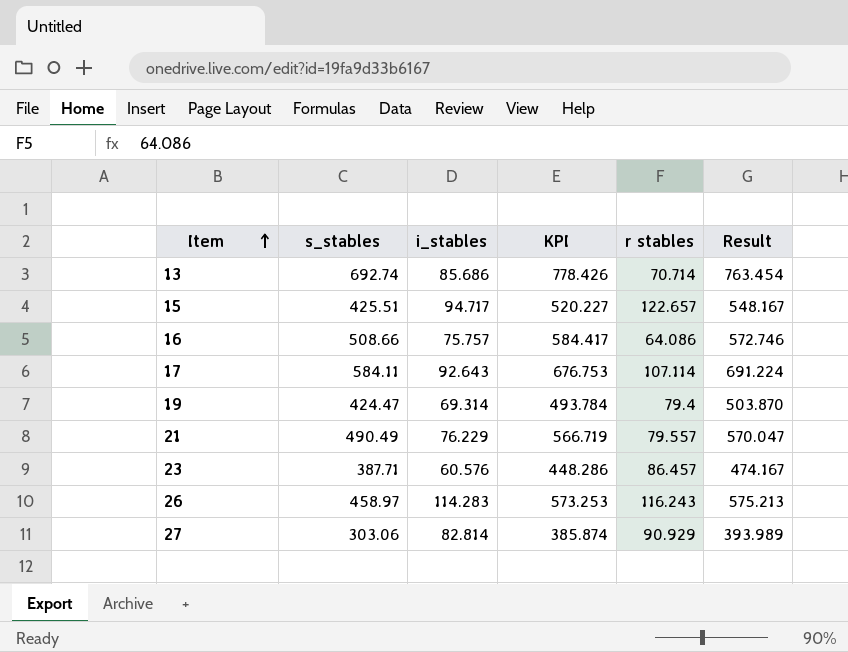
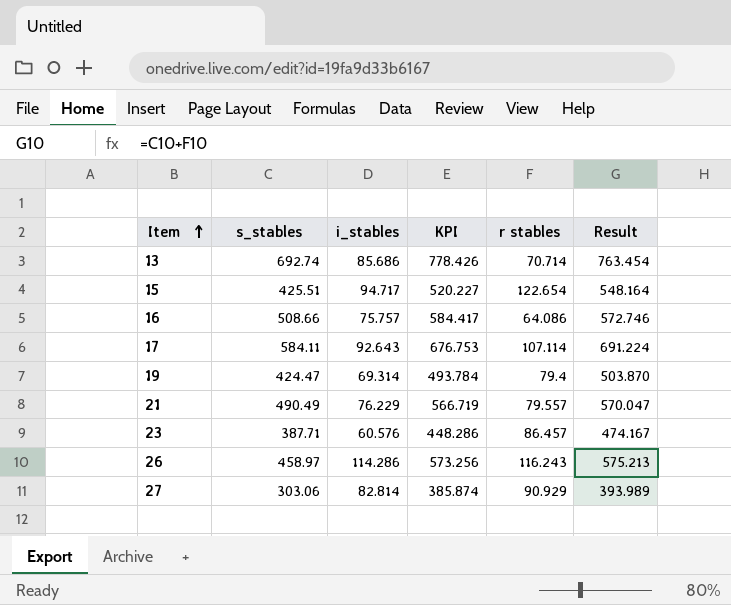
15 | r stables: 122.657 -> 122.654
15 | Result: 548.167 -> 548.164
26 | i_stables: 114.283 -> 114.286
26 | KPI: 573.253 -> 573.256

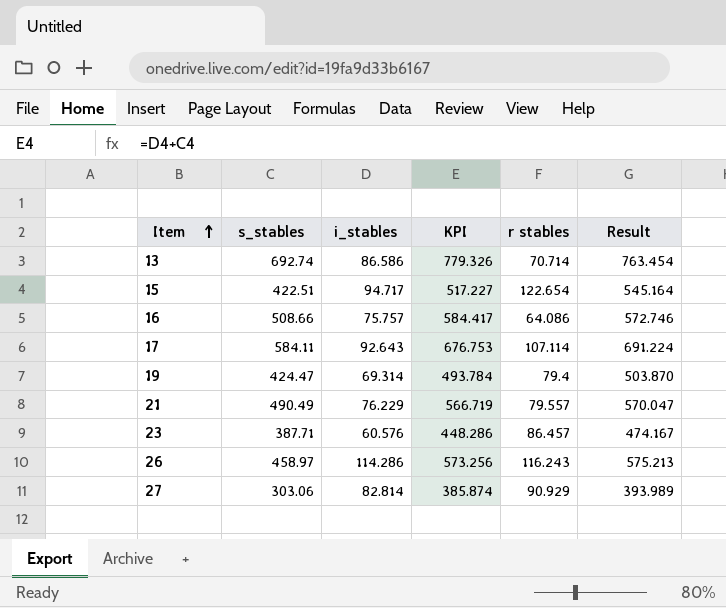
13 | i_stables: 85.686 -> 86.586
13 | KPI: 778.426 -> 779.326
15 | s_stables: 425.51 -> 422.51
15 | KPI: 520.227 -> 517.227
15 | Result: 548.164 -> 545.164

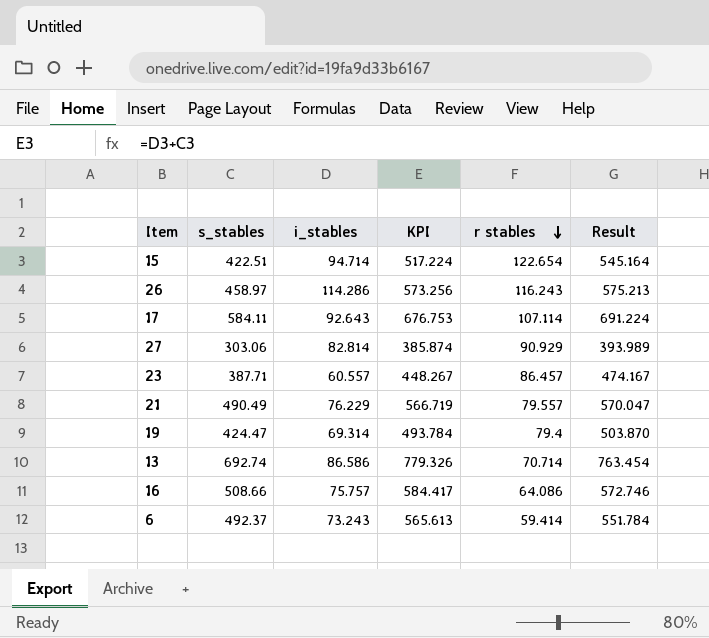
row order: Item ascending -> r stables descending
15 | i_stables: 94.717 -> 94.714
15 | KPI: 517.227 -> 517.224
23 | i_stables: 60.576 -> 60.557
23 | KPI: 448.286 -> 448.267
row 6: none -> 492.37 | 73.243 | 565.613 | 59.414 | 551.784

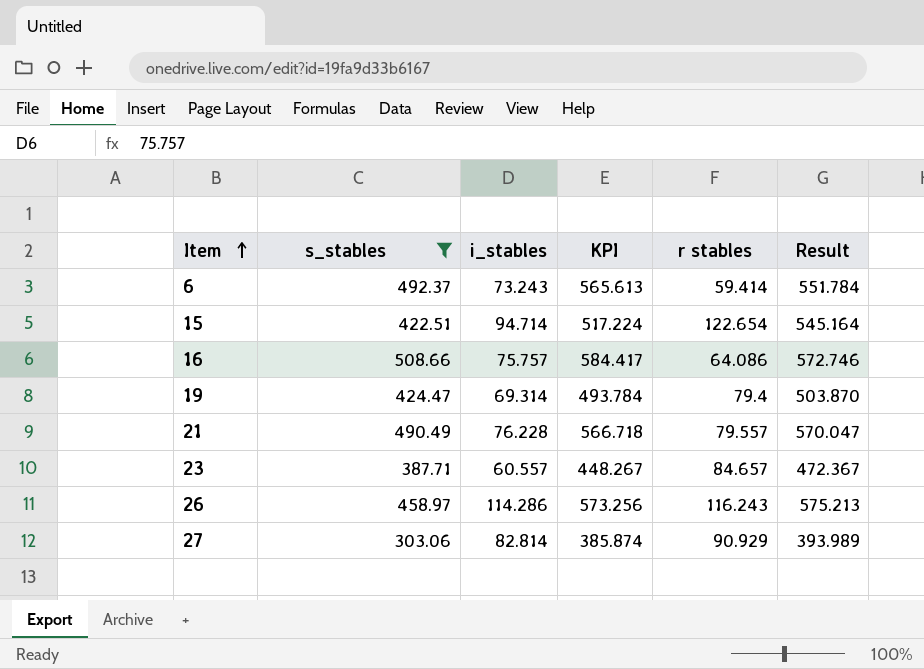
filter: none -> s_stables <= 508.66
row order: r stables descending -> Item ascending
21 | i_stables: 76.229 -> 76.228
21 | KPI: 566.719 -> 566.718
23 | r stables: 86.457 -> 84.657
23 | Result: 474.167 -> 472.367

